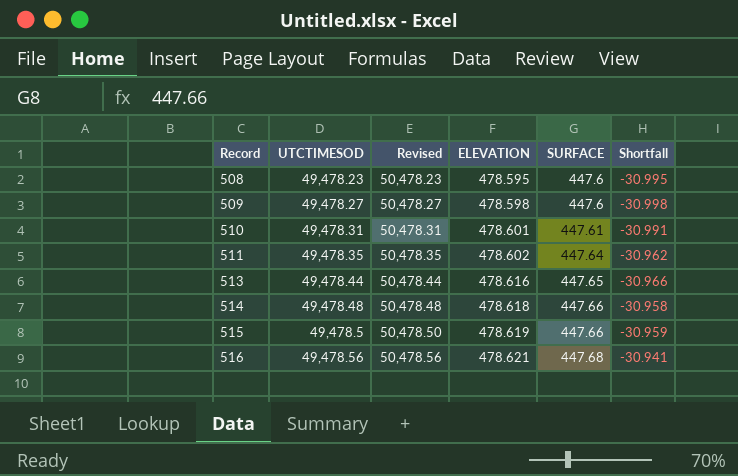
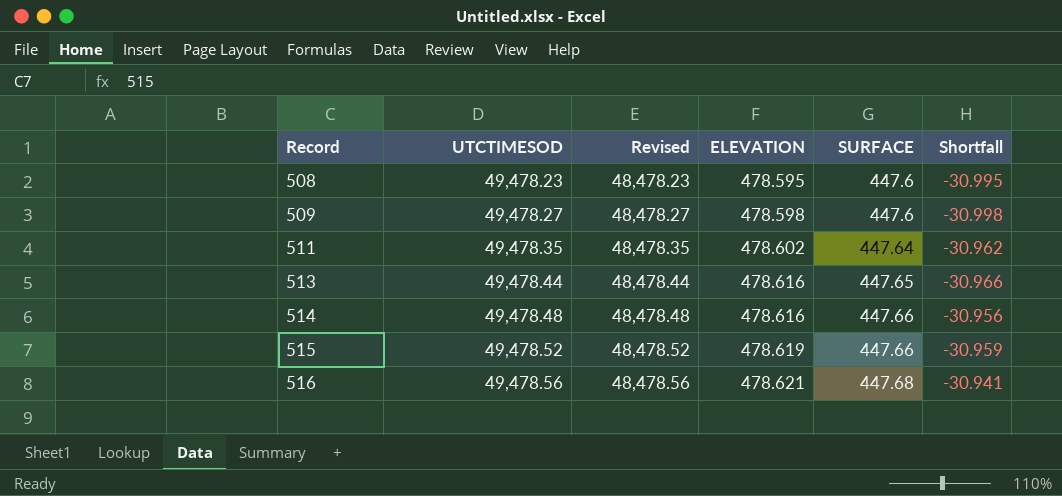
column Revised | formula: [UTCTIMESOD] + 1000 -> [UTCTIMESOD] - 1000
row 510: 49,478.31 | 50,478.31 | 478.601 | 447.61 | -30.991 -> none
514 | ELEVATION: 478.618 -> 478.616
514 | Shortfall: -30.958 -> -30.956
515 | UTCTIMESOD: 49,478.5 -> 49,478.52

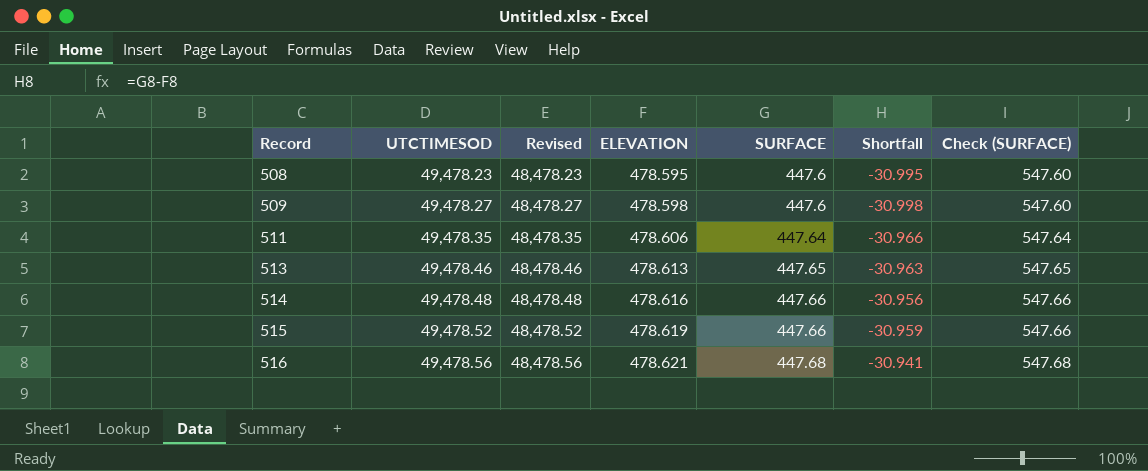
column Check (SURFACE) | formula: none -> [SURFACE] + 100
511 | ELEVATION: 478.602 -> 478.606
511 | Shortfall: -30.962 -> -30.966
513 | UTCTIMESOD: 49,478.44 -> 49,478.46
513 | Revised: 48,478.44 -> 48,478.46
513 | ELEVATION: 478.616 -> 478.613
513 | Shortfall: -30.966 -> -30.963

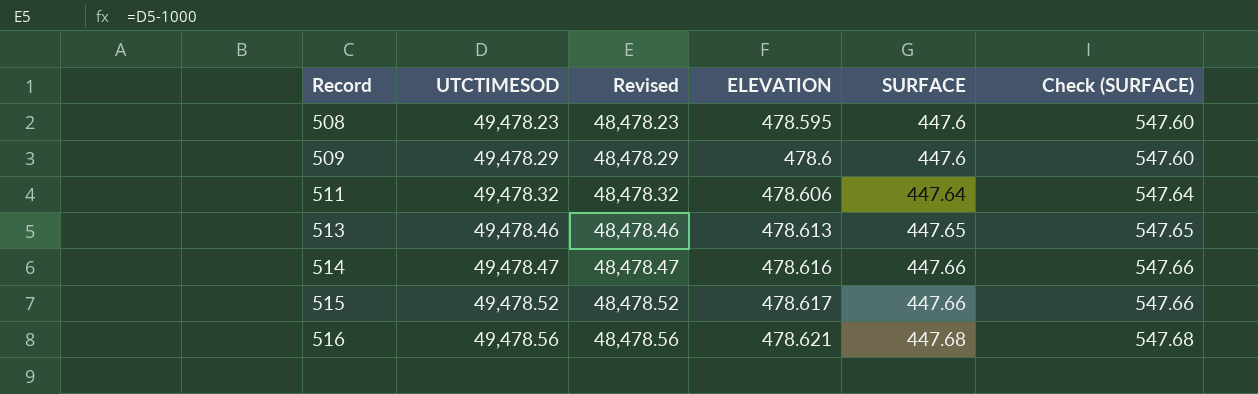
column Shortfall | formula: [SURFACE] - [ELEVATION] -> none
509 | UTCTIMESOD: 49,478.27 -> 49,478.29
509 | Revised: 48,478.27 -> 48,478.29
509 | ELEVATION: 478.598 -> 478.6
511 | UTCTIMESOD: 49,478.35 -> 49,478.32
511 | Revised: 48,478.35 -> 48,478.32
514 | UTCTIMESOD: 49,478.48 -> 49,478.47
514 | Revised: 48,478.48 -> 48,478.47
515 | ELEVATION: 478.619 -> 478.617

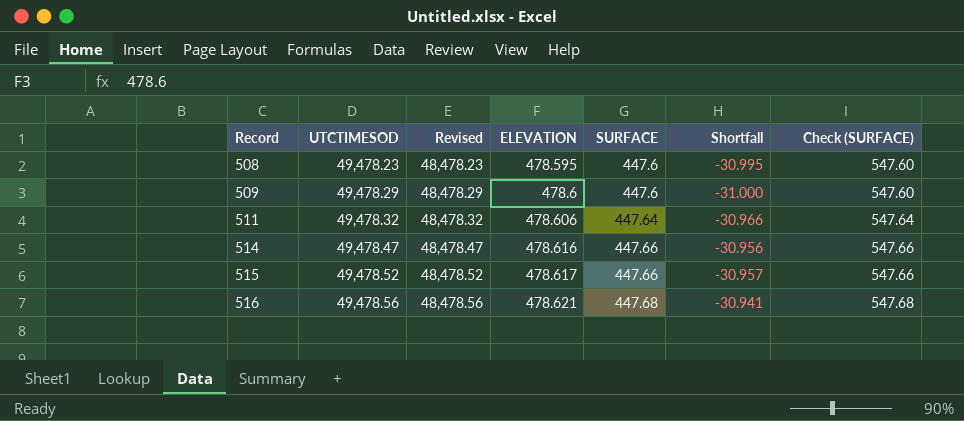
column Shortfall | formula: none -> [SURFACE] - [ELEVATION]
row 513: 49,478.46 | 48,478.46 | 478.613 | 447.65 | 547.65 -> none

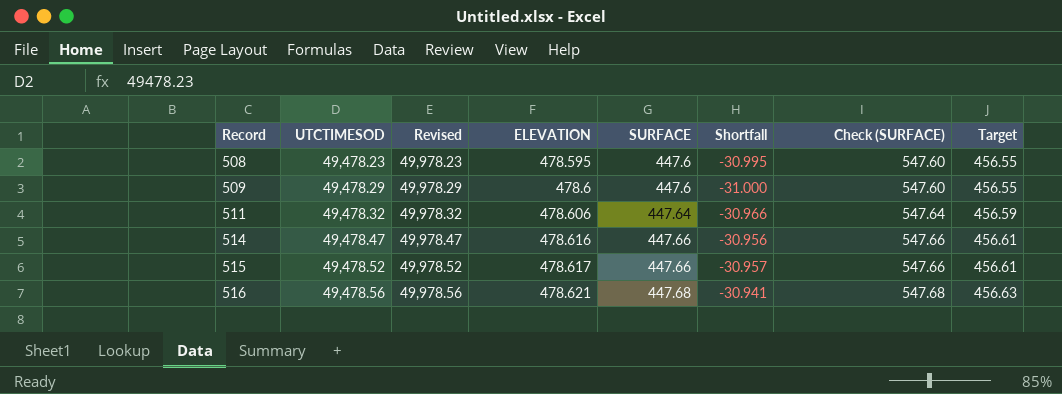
column Revised | formula: [UTCTIMESOD] - 1000 -> [UTCTIMESOD] + 500
column Target | formula: none -> [SURFACE] * 1.02

